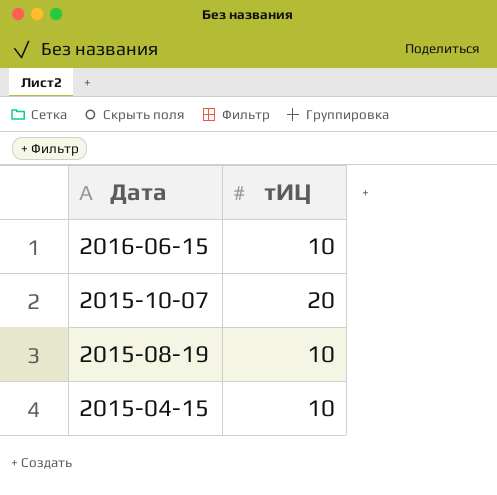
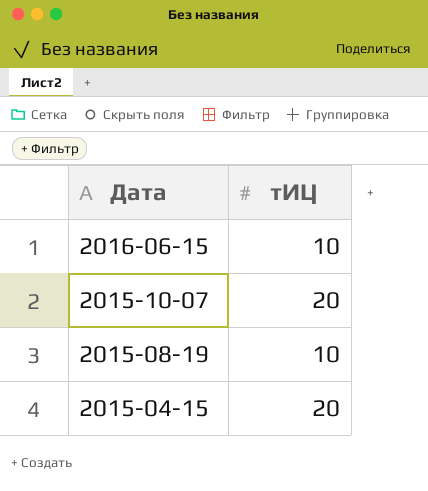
2015-04-15 | тИЦ: 10 -> 20

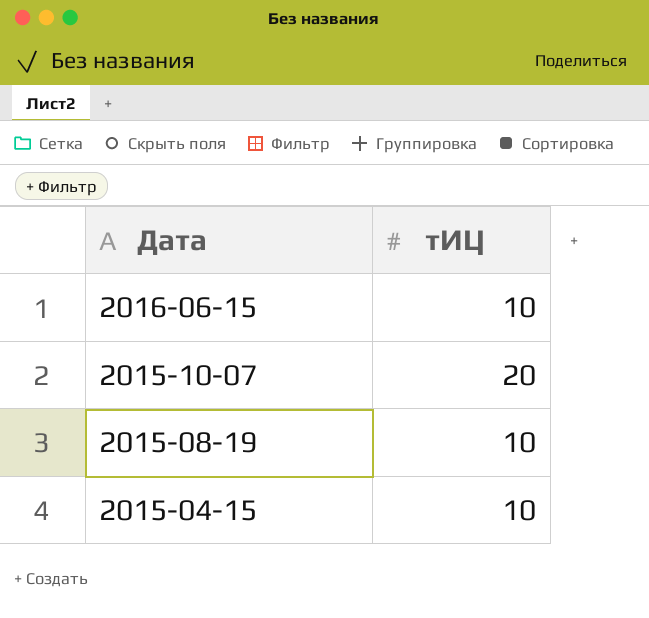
2015-04-15 | тИЦ: 20 -> 10

